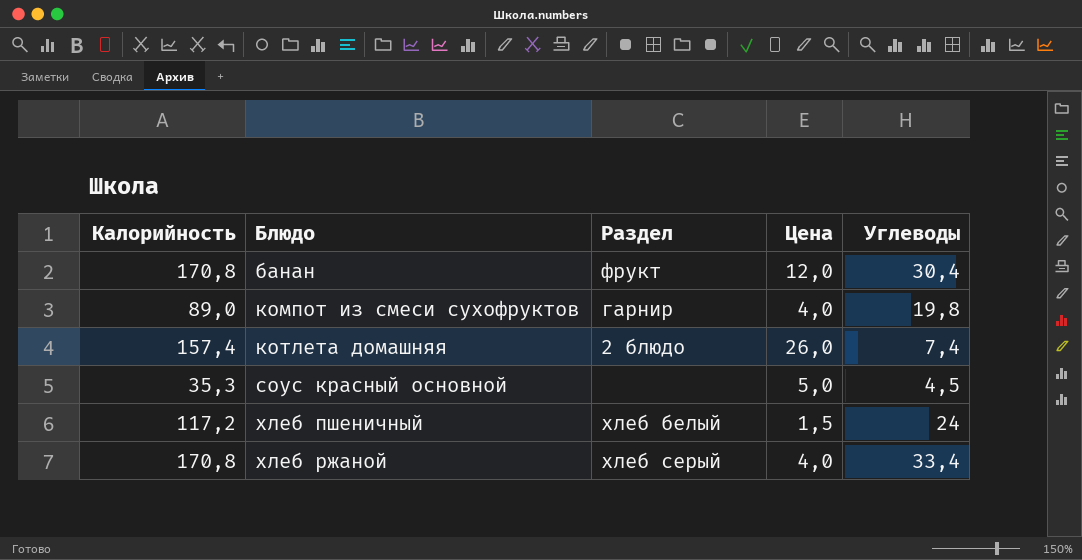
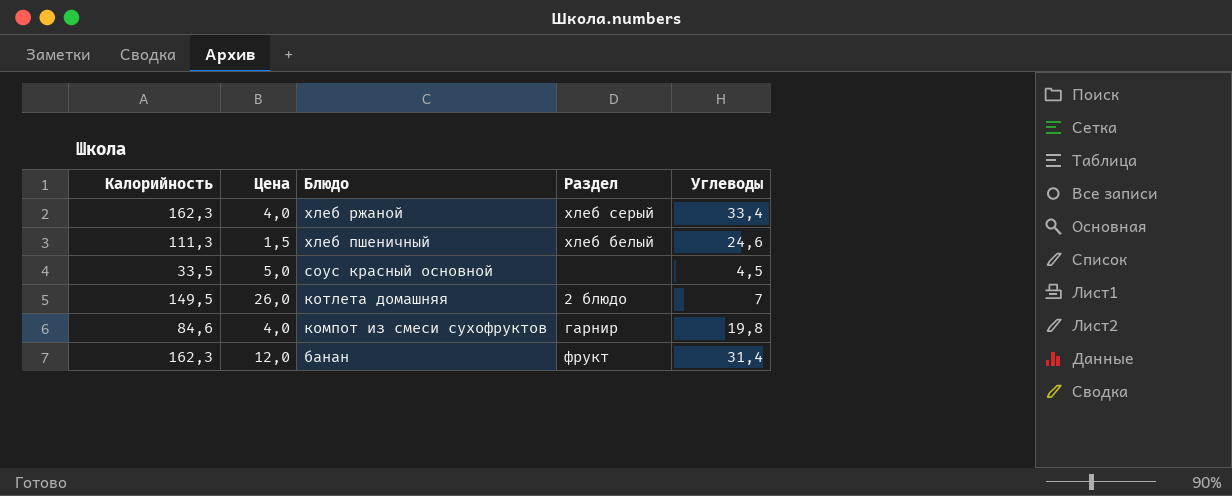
row order: Блюдо ascending -> Блюдо descending
column Цена | position: 4 -> 2
хлеб ржаной | Калорийность: 170,8 -> 162,3
хлеб пшеничный | Калорийность: 117,2 -> 111,3
хлеб пшеничный | Углеводы: 24 -> 24,6
соус красный основной | Калорийность: 35,3 -> 33,5
котлета домашняя | Калорийность: 157,4 -> 149,5
котлета домашняя | Углеводы: 7,4 -> 7
компот из смеси сухофруктов | Калорийность: 89,0 -> 84,6
банан | Калорийность: 170,8 -> 162,3
банан | Углеводы: 30,4 -> 31,4

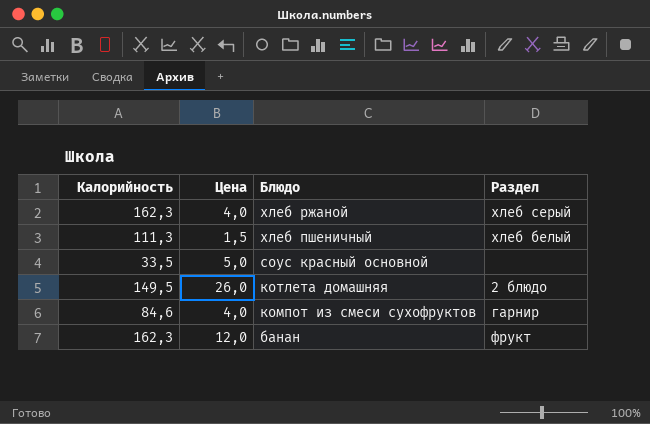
column Углеводы | position: 5 -> none

